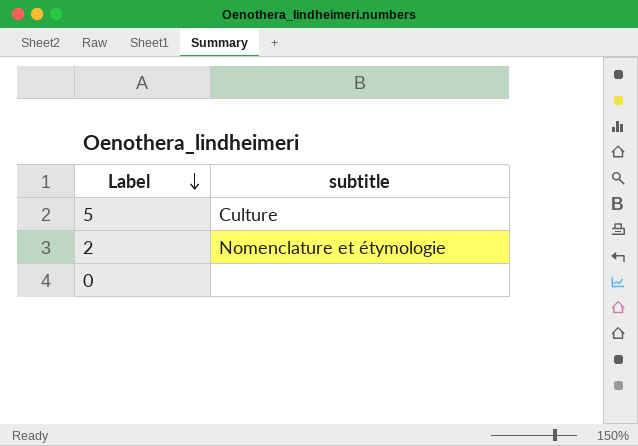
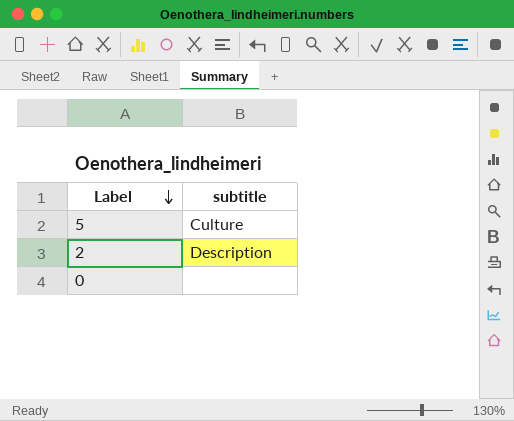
2 | subtitle: Nomenclature et étymologie -> Description

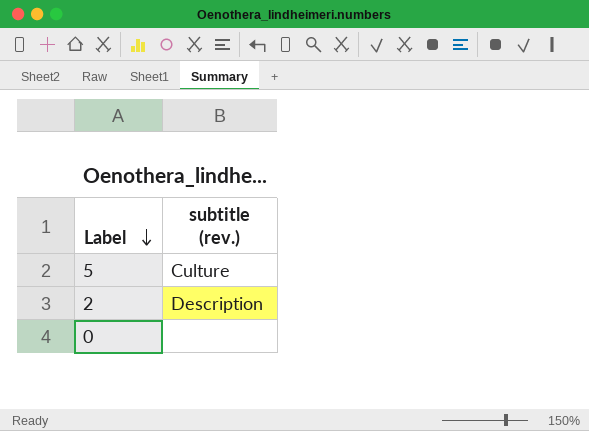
column name: subtitle -> subtitle (rev.)

